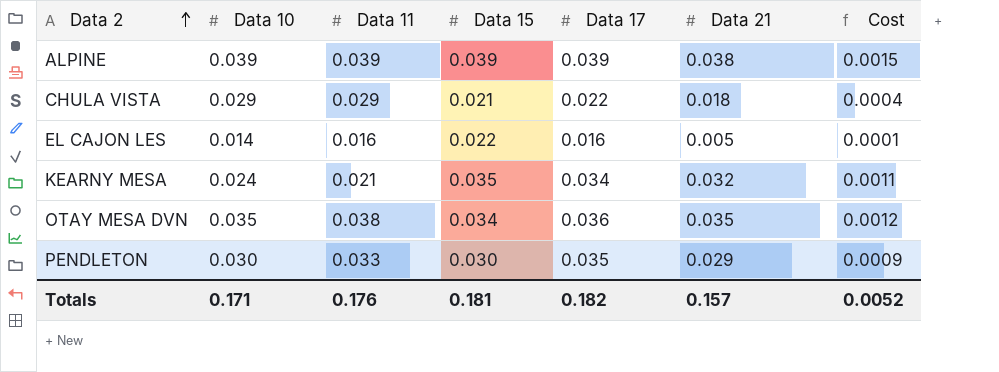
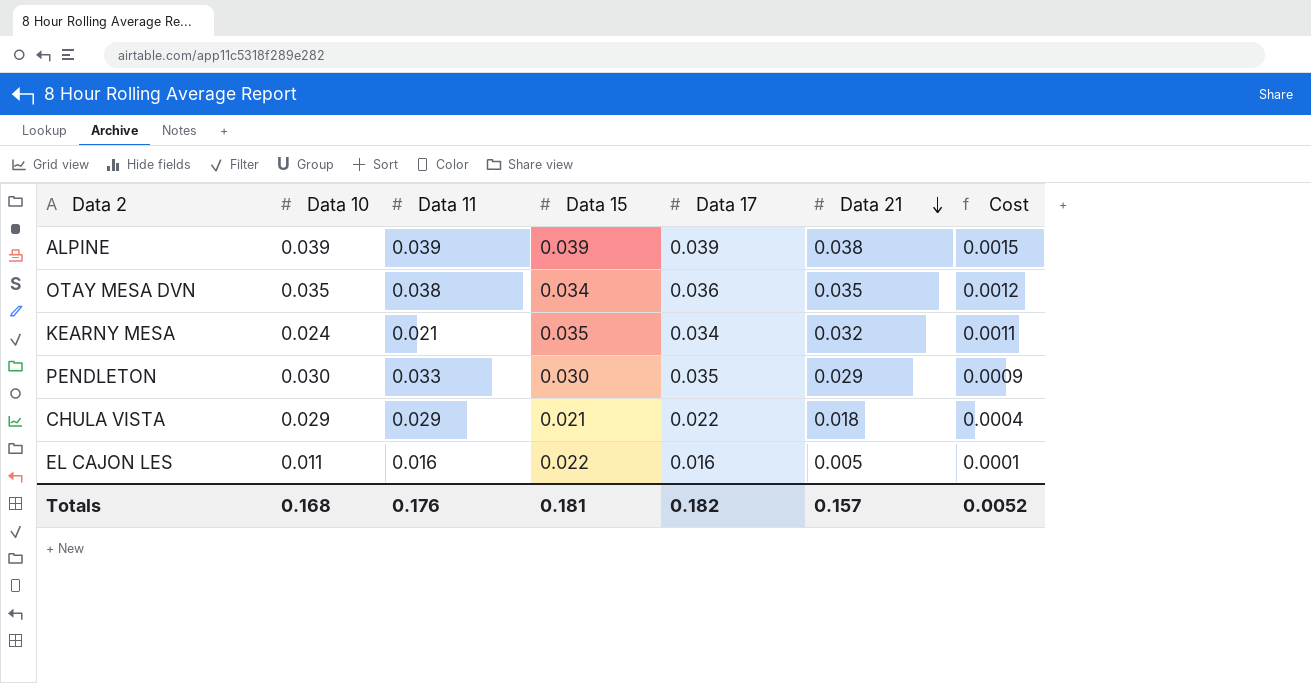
row order: Data 2 ascending -> Data 21 descending
EL CAJON LES | Data 10: 0.014 -> 0.011
Totals | Data 10: 0.171 -> 0.168

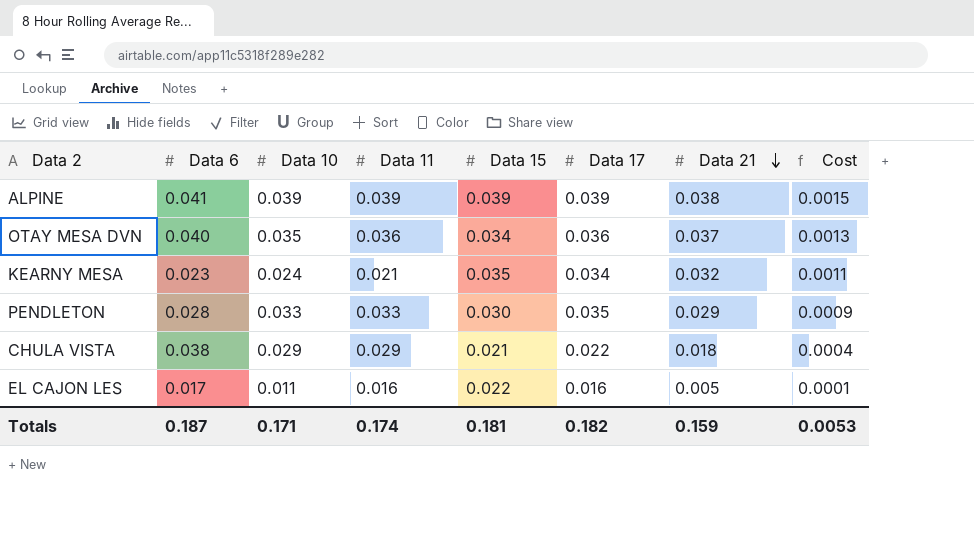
column Data 6 | position: none -> 2
OTAY MESA DVN | Data 11: 0.038 -> 0.036
OTAY MESA DVN | Data 21: 0.035 -> 0.037
OTAY MESA DVN | Cost: 0.0012 -> 0.0013
PENDLETON | Data 10: 0.030 -> 0.033
Totals | Data 10: 0.168 -> 0.171
Totals | Data 11: 0.176 -> 0.174
Totals | Data 21: 0.157 -> 0.159
Totals | Cost: 0.0052 -> 0.0053

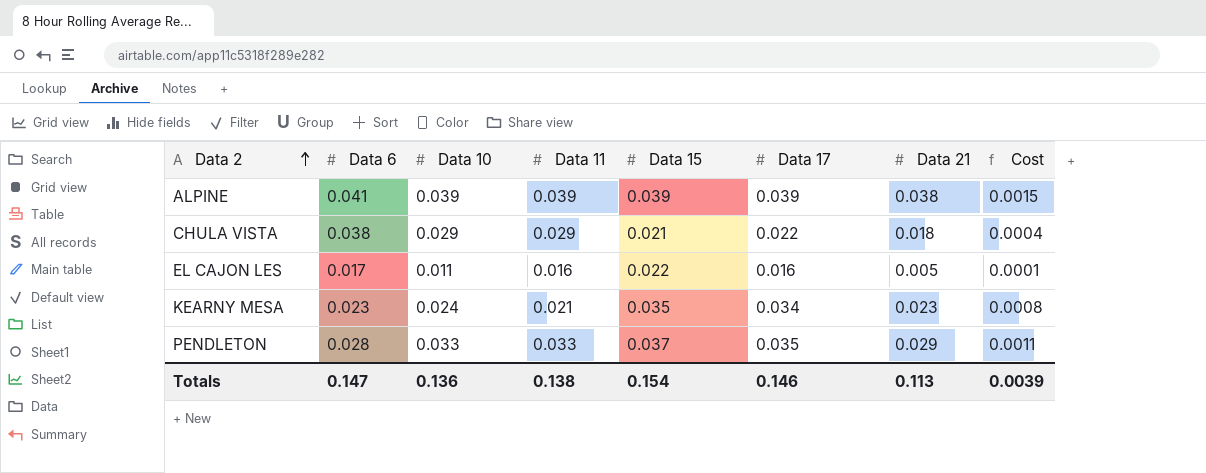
row order: Data 21 descending -> Data 2 ascending
row OTAY MESA DVN: 0.040 | 0.035 | 0.036 | 0.034 | 0.036 | 0.037 | 0.0013 -> none
KEARNY MESA | Data 21: 0.032 -> 0.023
KEARNY MESA | Cost: 0.0011 -> 0.0008
PENDLETON | Data 15: 0.030 -> 0.037
PENDLETON | Cost: 0.0009 -> 0.0011
Totals | Data 6: 0.187 -> 0.147
Totals | Data 10: 0.171 -> 0.136
Totals | Data 11: 0.174 -> 0.138
Totals | Data 15: 0.181 -> 0.154
Totals | Data 17: 0.182 -> 0.146
Totals | Data 21: 0.159 -> 0.113
Totals | Cost: 0.0053 -> 0.0039

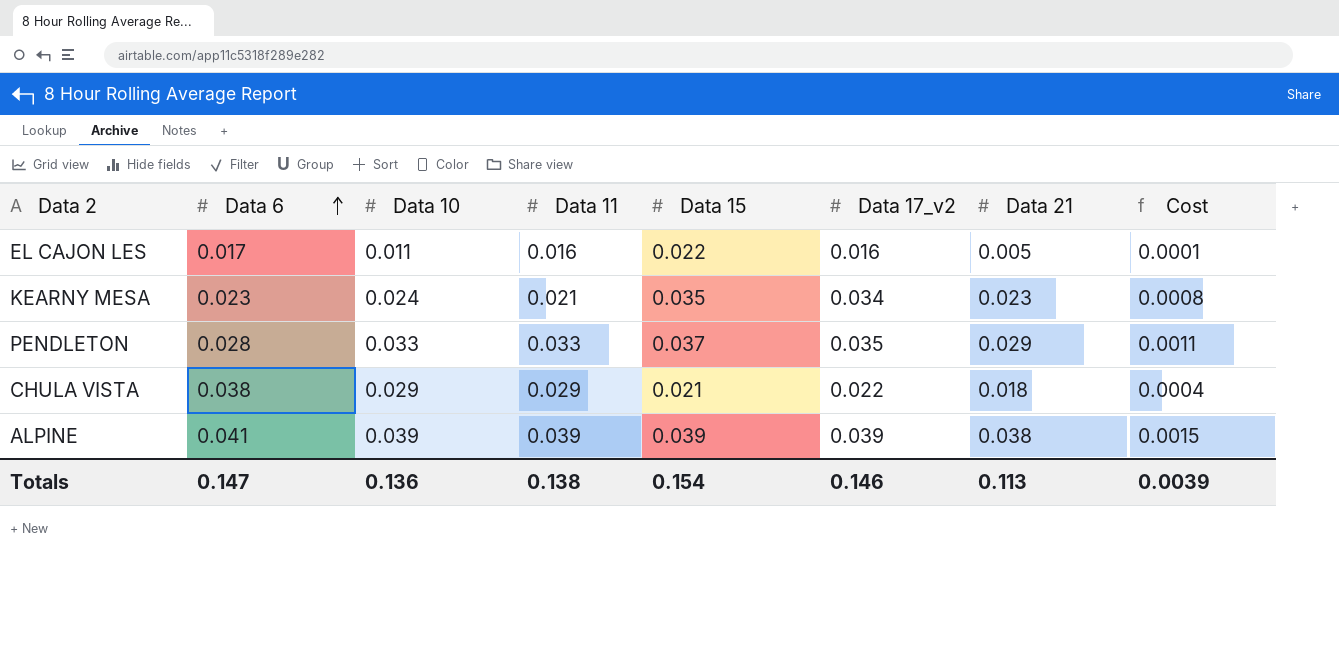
row order: Data 2 ascending -> Data 6 ascending
column name: Data 17 -> Data 17_v2

